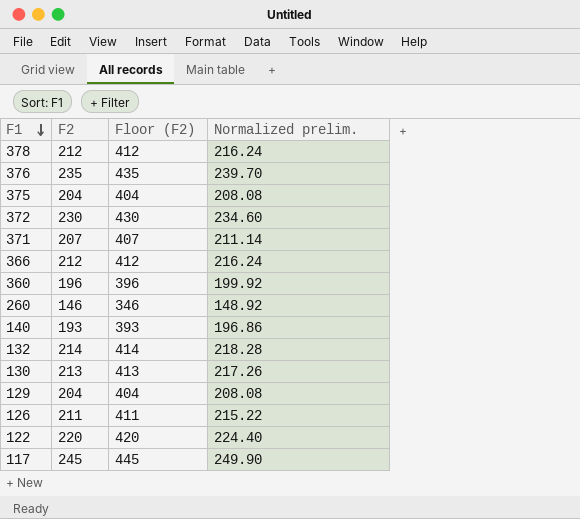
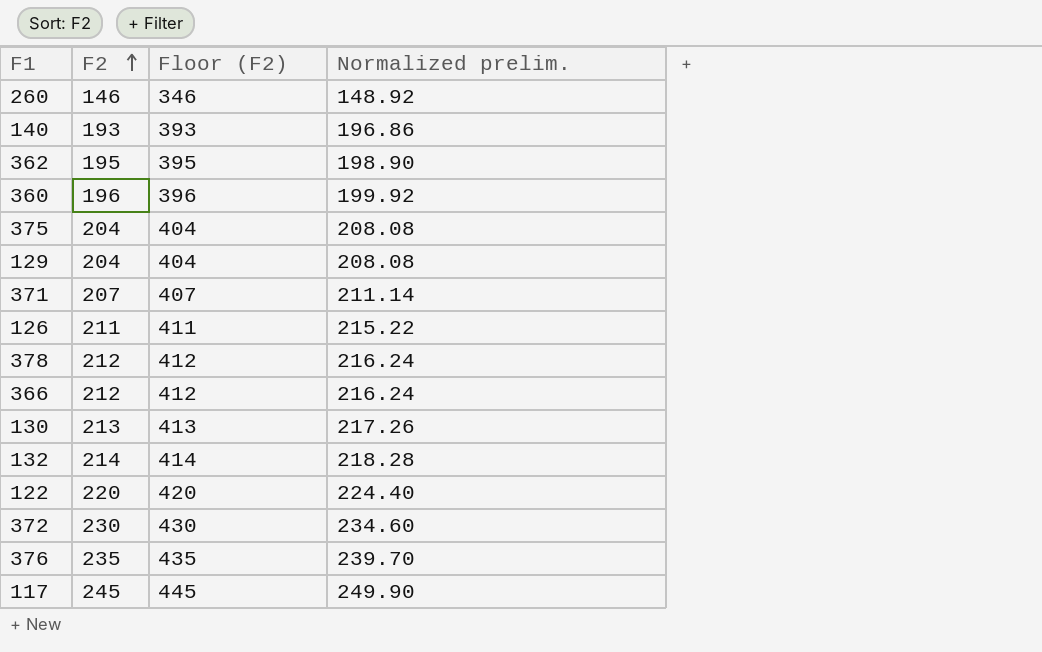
row order: F1 descending -> F2 ascending
row 362: none -> 195 | 395 | 198.90

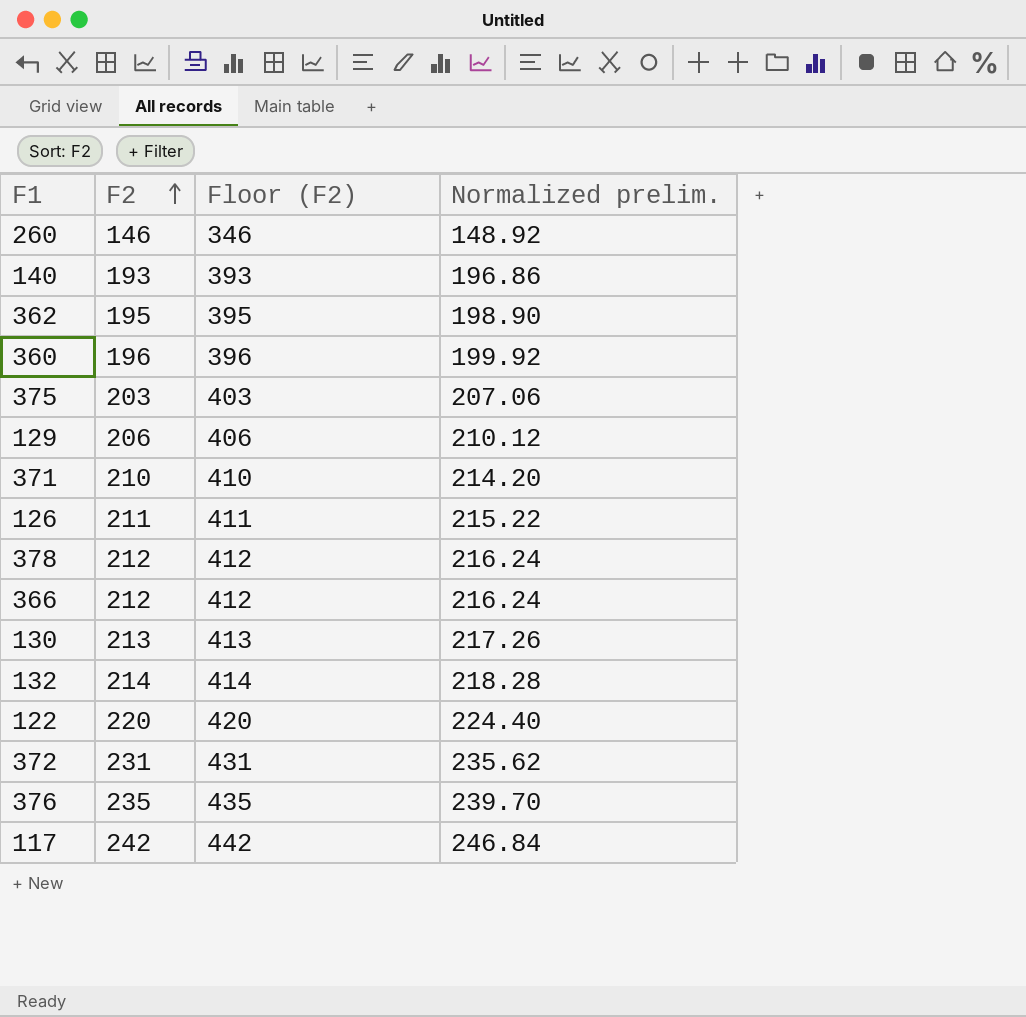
375 | F2: 204 -> 203
375 | Floor (F2): 404 -> 403
375 | Normalized prelim.: 208.08 -> 207.06
129 | F2: 204 -> 206
129 | Floor (F2): 404 -> 406
129 | Normalized prelim.: 208.08 -> 210.12
371 | F2: 207 -> 210
371 | Floor (F2): 407 -> 410
371 | Normalized prelim.: 211.14 -> 214.20
372 | F2: 230 -> 231
372 | Floor (F2): 430 -> 431
372 | Normalized prelim.: 234.60 -> 235.62
117 | F2: 245 -> 242
117 | Floor (F2): 445 -> 442
117 | Normalized prelim.: 249.90 -> 246.84

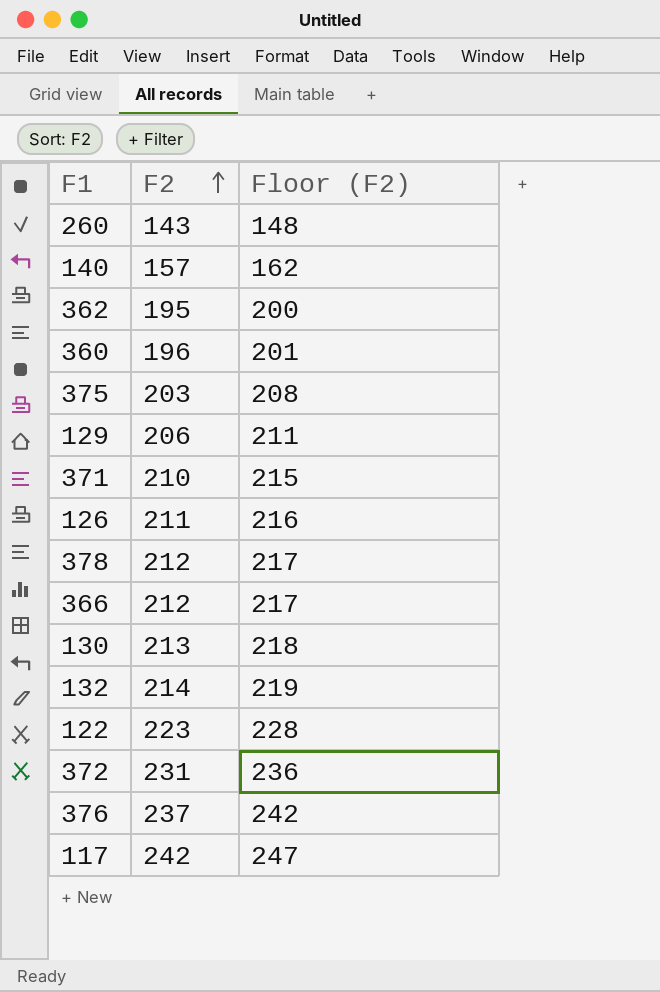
column Normalized prelim. | formula: [F2] * 1.02 -> none
column Floor (F2) | formula: [F2] + 200 -> [F2] + 5
260 | F2: 146 -> 143
140 | F2: 193 -> 157
122 | F2: 220 -> 223
376 | F2: 235 -> 237

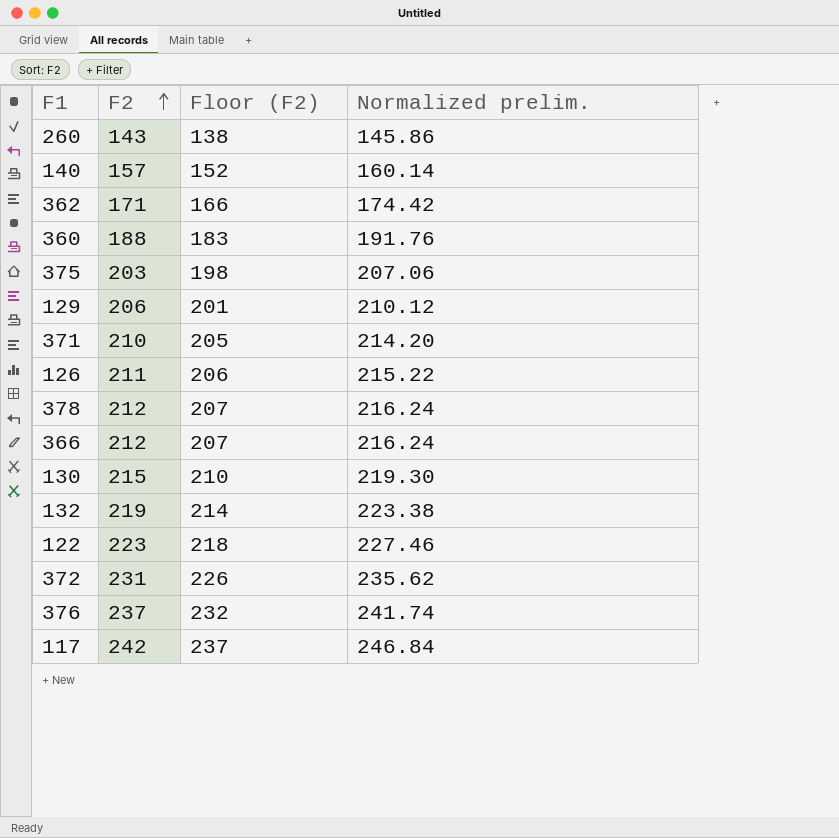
column Floor (F2) | formula: [F2] + 5 -> [F2] - 5
column Normalized prelim. | formula: none -> [F2] * 1.02
362 | F2: 195 -> 171
360 | F2: 196 -> 188
130 | F2: 213 -> 215
132 | F2: 214 -> 219

